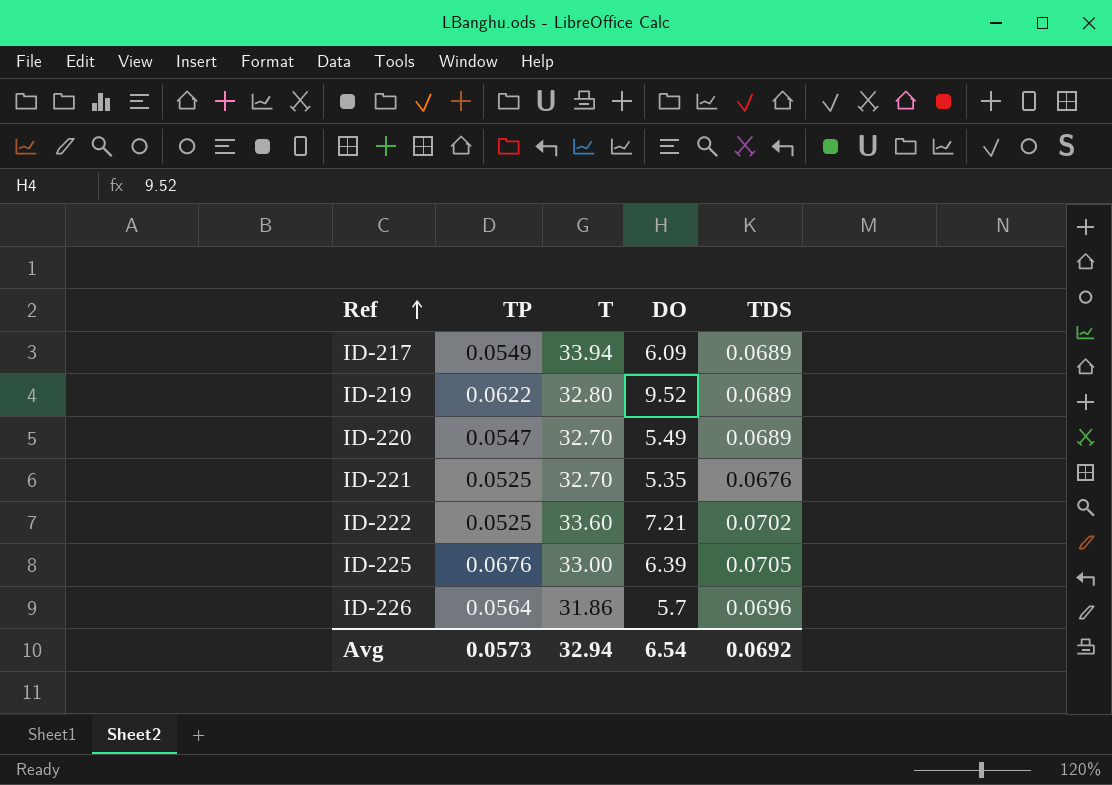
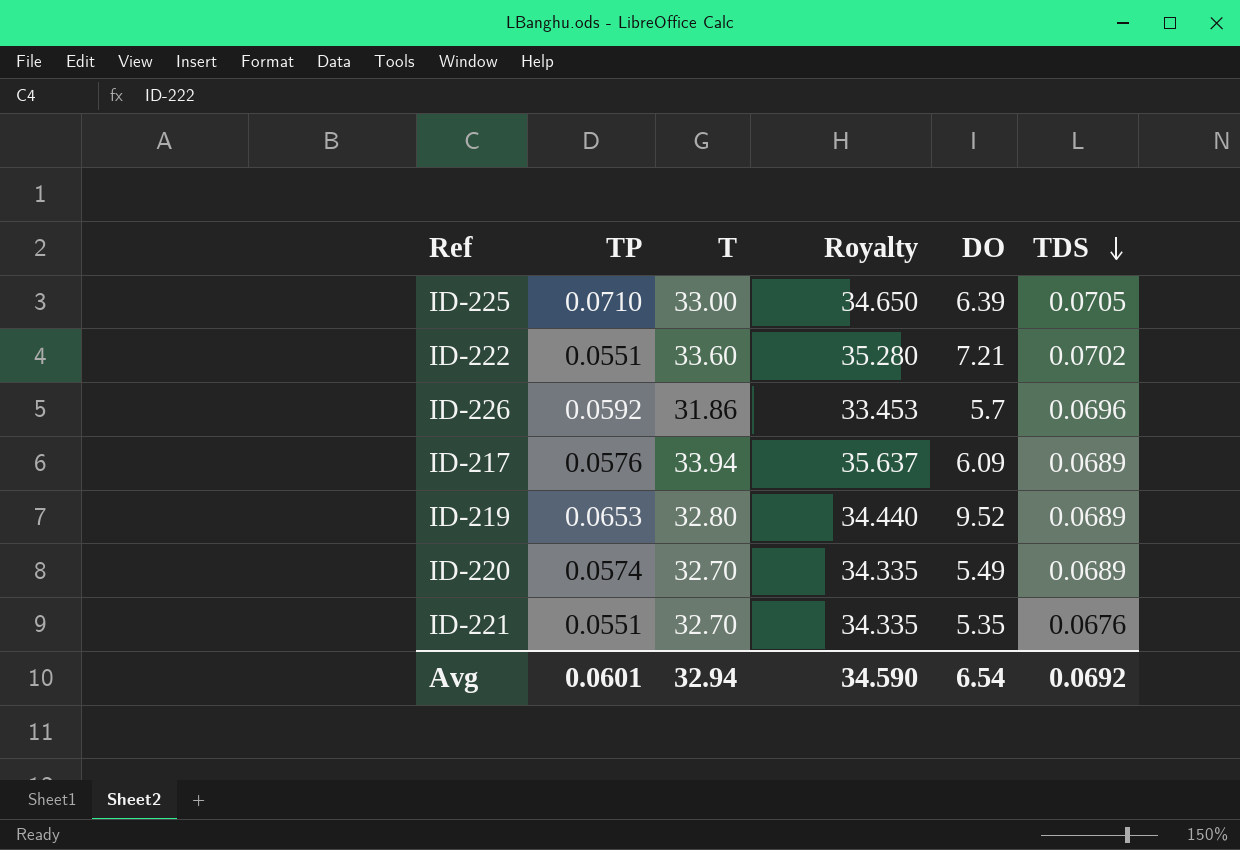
row order: Ref ascending -> TDS descending
column Royalty | formula: none -> [T] * 1.05
ID-225 | TP: 0.0676 -> 0.0710
ID-222 | TP: 0.0525 -> 0.0551
ID-226 | TP: 0.0564 -> 0.0592
ID-217 | TP: 0.0549 -> 0.0576
ID-219 | TP: 0.0622 -> 0.0653
ID-220 | TP: 0.0547 -> 0.0574
ID-221 | TP: 0.0525 -> 0.0551
Avg | TP: 0.0573 -> 0.0601

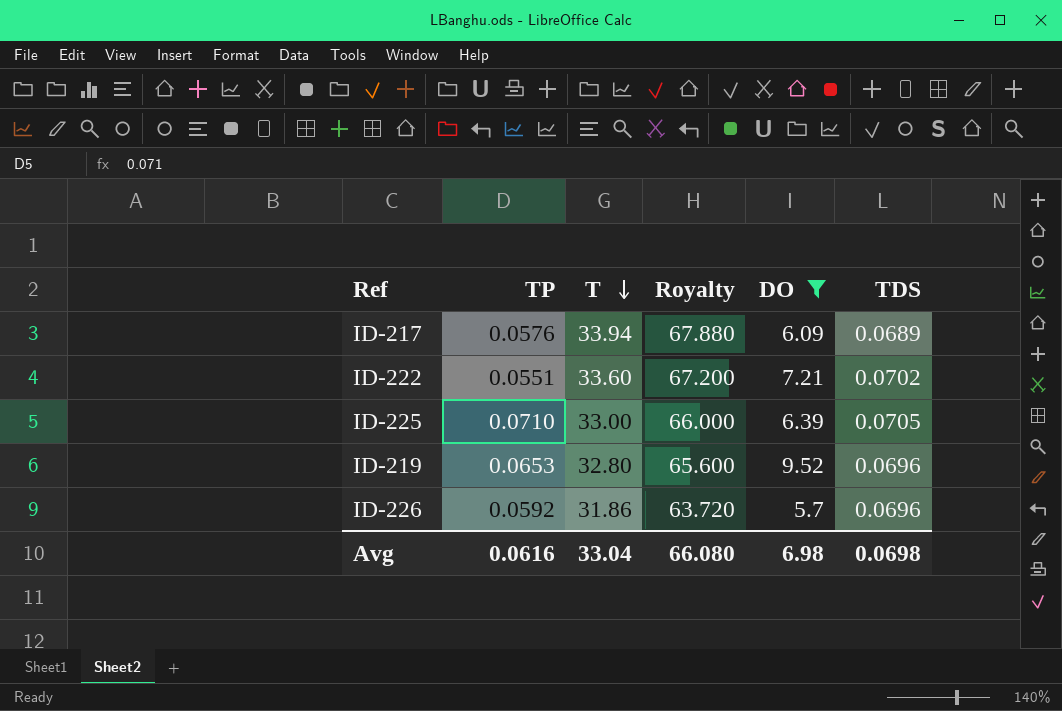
filter: none -> DO >= 5.7
row order: TDS descending -> T descending
column Royalty | formula: [T] * 1.05 -> [T] * 2
ID-219 | TDS: 0.0689 -> 0.0696
Avg | TP: 0.0601 -> 0.0616
Avg | T: 32.94 -> 33.04
Avg | Royalty: 34.590 -> 66.080
Avg | DO: 6.54 -> 6.98
Avg | TDS: 0.0692 -> 0.0698

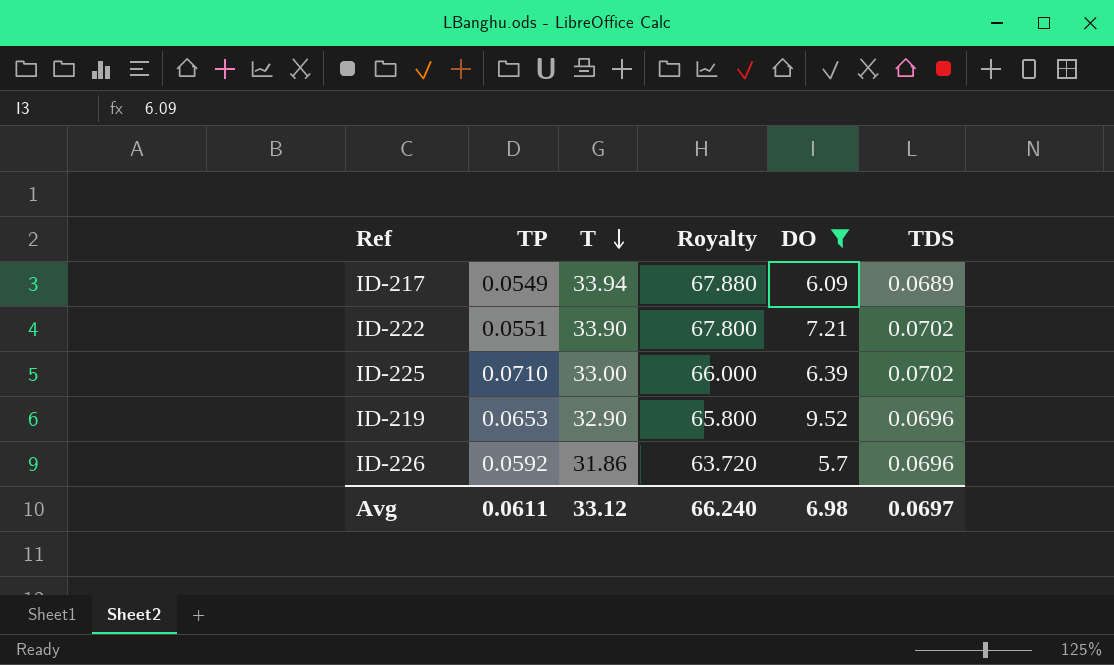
ID-217 | TP: 0.0576 -> 0.0549
ID-222 | T: 33.60 -> 33.90
ID-222 | Royalty: 67.200 -> 67.800
ID-225 | TDS: 0.0705 -> 0.0702
ID-219 | T: 32.80 -> 32.90
ID-219 | Royalty: 65.600 -> 65.800
Avg | TP: 0.0616 -> 0.0611
Avg | T: 33.04 -> 33.12
Avg | Royalty: 66.080 -> 66.240
Avg | TDS: 0.0698 -> 0.0697

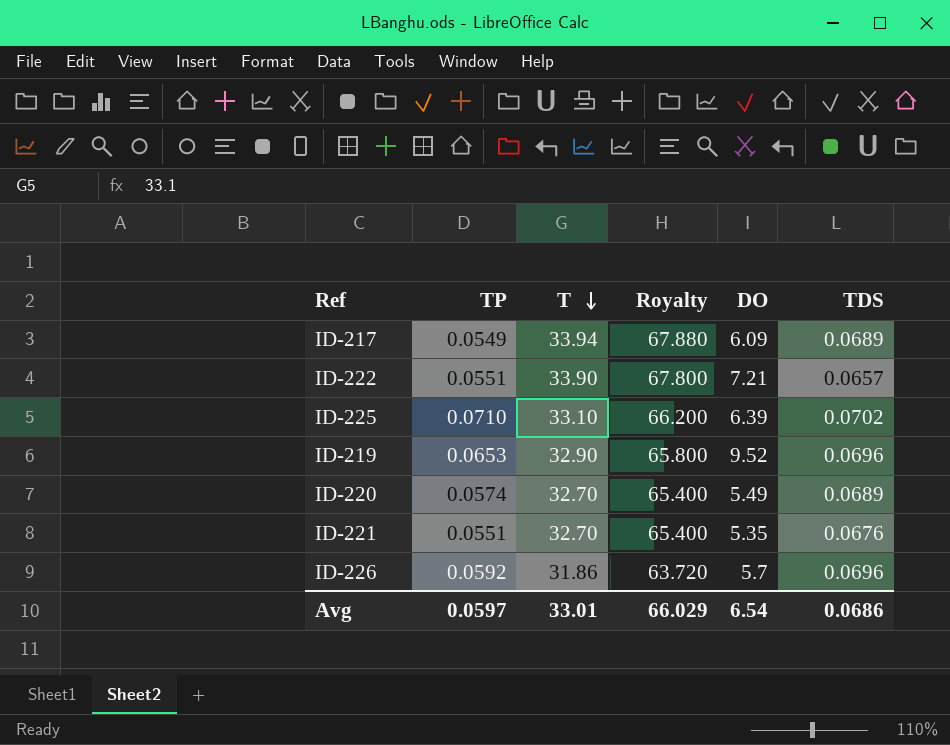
filter: DO >= 5.7 -> none
ID-222 | TDS: 0.0702 -> 0.0657
ID-225 | T: 33.00 -> 33.10
ID-225 | Royalty: 66.000 -> 66.200
Avg | TP: 0.0611 -> 0.0597
Avg | T: 33.12 -> 33.01
Avg | Royalty: 66.240 -> 66.029
Avg | DO: 6.98 -> 6.54
Avg | TDS: 0.0697 -> 0.0686

